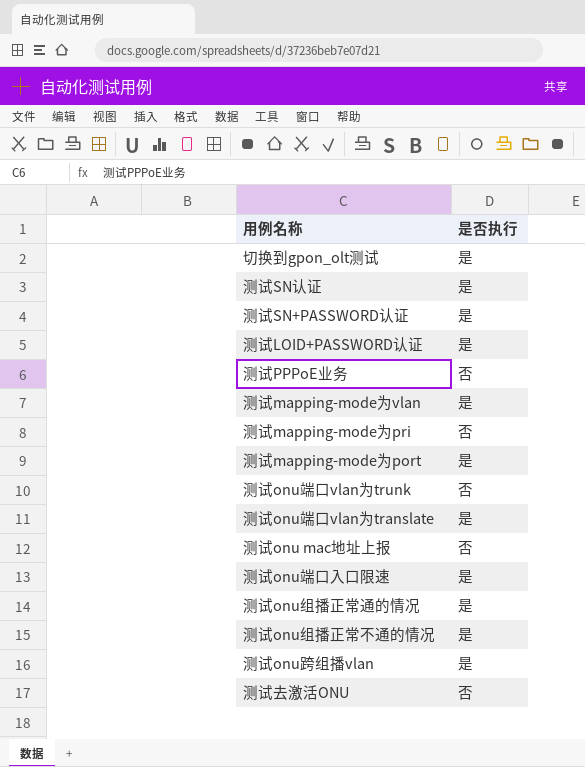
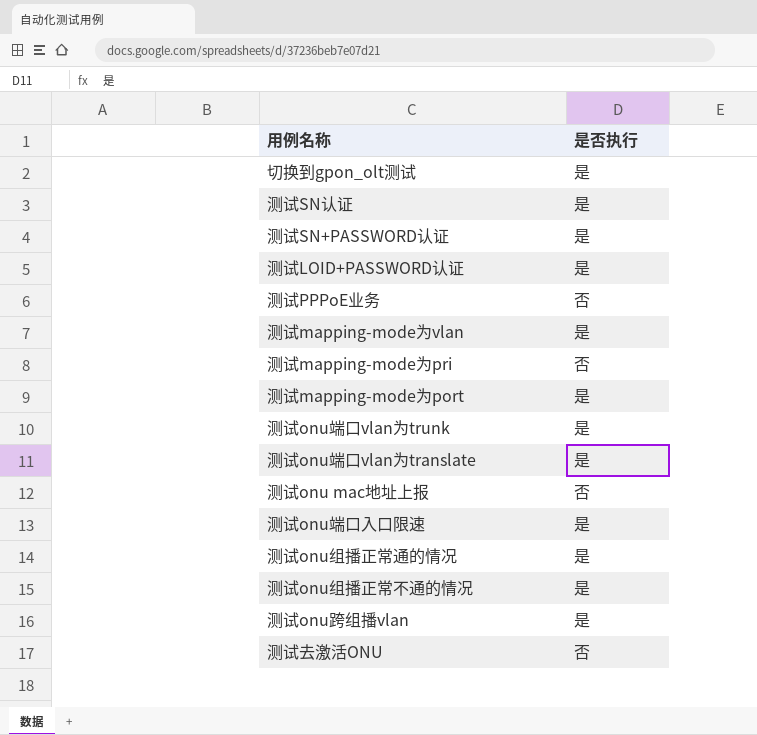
测试onu端口vlan为trunk | 是否执行: 否 -> 是

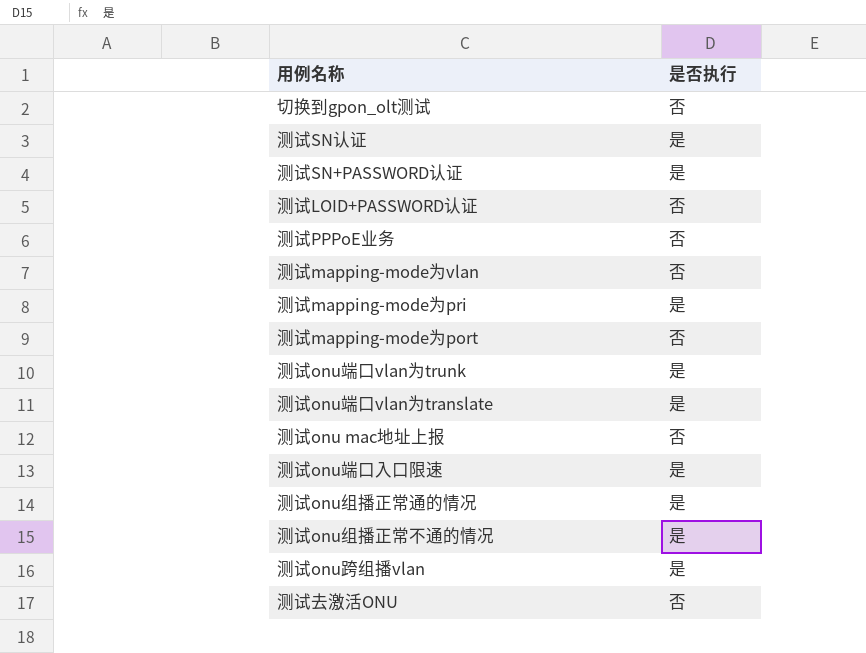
切换到gpon_olt测试 | 是否执行: 是 -> 否
测试LOID+PASSWORD认证 | 是否执行: 是 -> 否
测试mapping-mode为vlan | 是否执行: 是 -> 否
测试mapping-mode为pri | 是否执行: 否 -> 是
测试mapping-mode为port | 是否执行: 是 -> 否

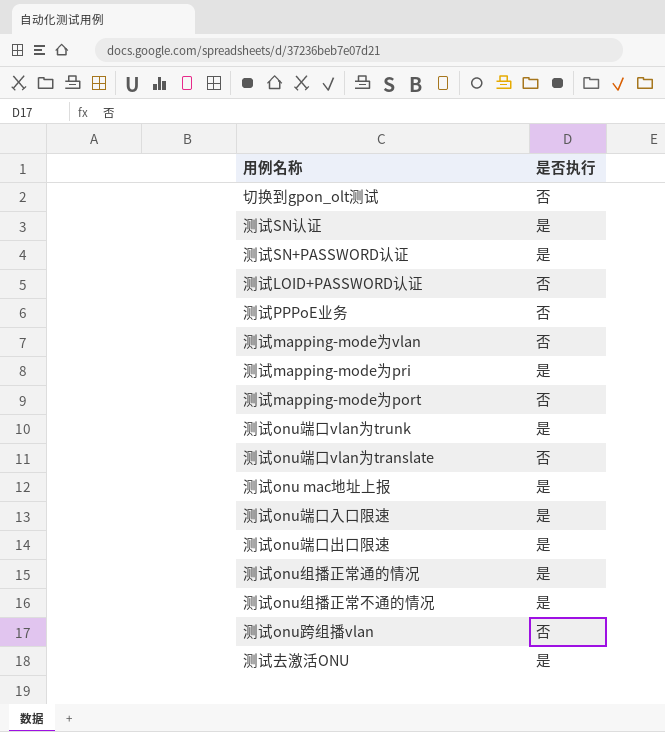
测试onu端口vlan为translate | 是否执行: 是 -> 否
测试onu mac地址上报 | 是否执行: 否 -> 是
row 测试onu端口出口限速: none -> 是
测试onu跨组播vlan | 是否执行: 是 -> 否
测试去激活ONU | 是否执行: 否 -> 是

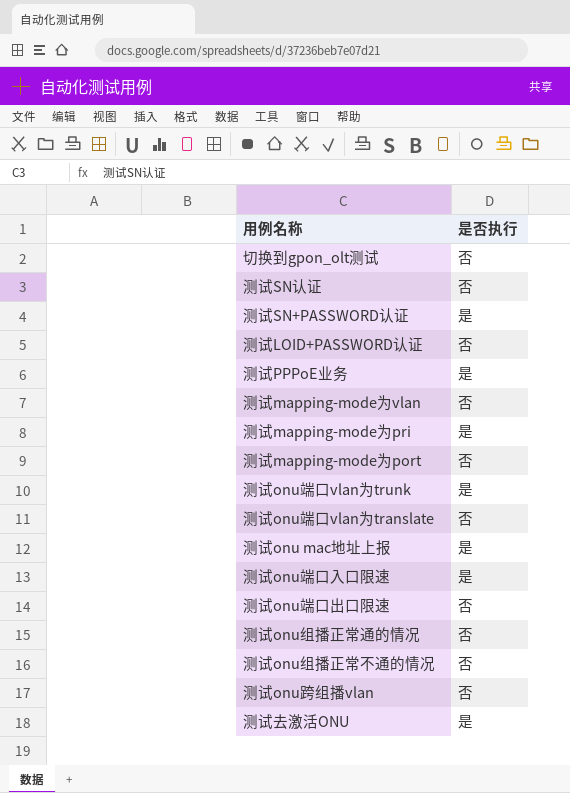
测试SN认证 | 是否执行: 是 -> 否
测试PPPoE业务 | 是否执行: 否 -> 是
测试onu端口出口限速 | 是否执行: 是 -> 否
测试onu组播正常通的情况 | 是否执行: 是 -> 否
测试onu组播正常不通的情况 | 是否执行: 是 -> 否

